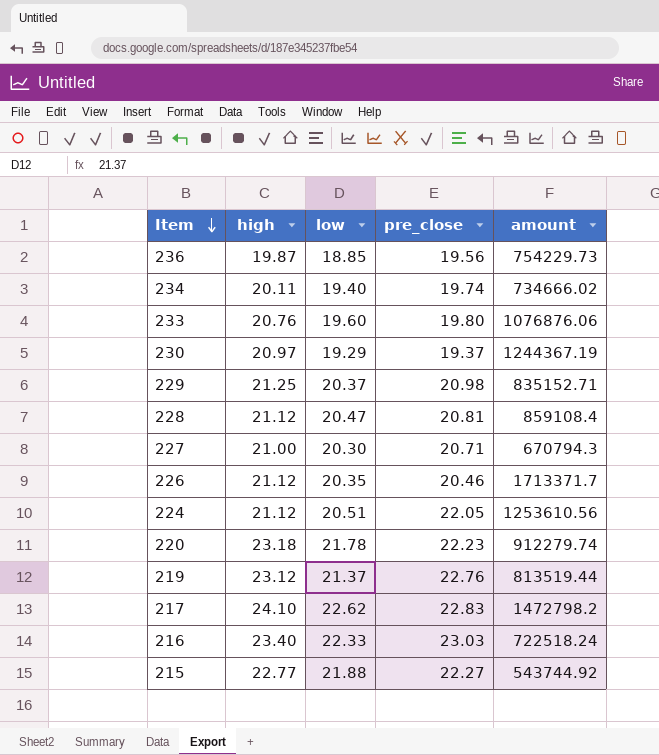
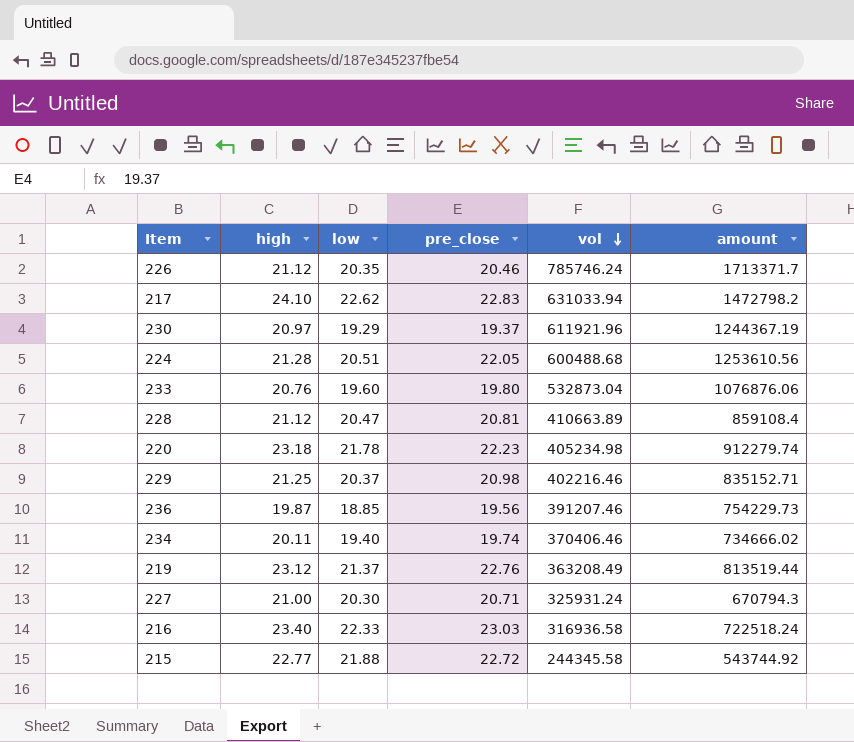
row order: Item descending -> vol descending
column vol | position: none -> 5
224 | high: 21.12 -> 21.28
215 | pre_close: 22.27 -> 22.72

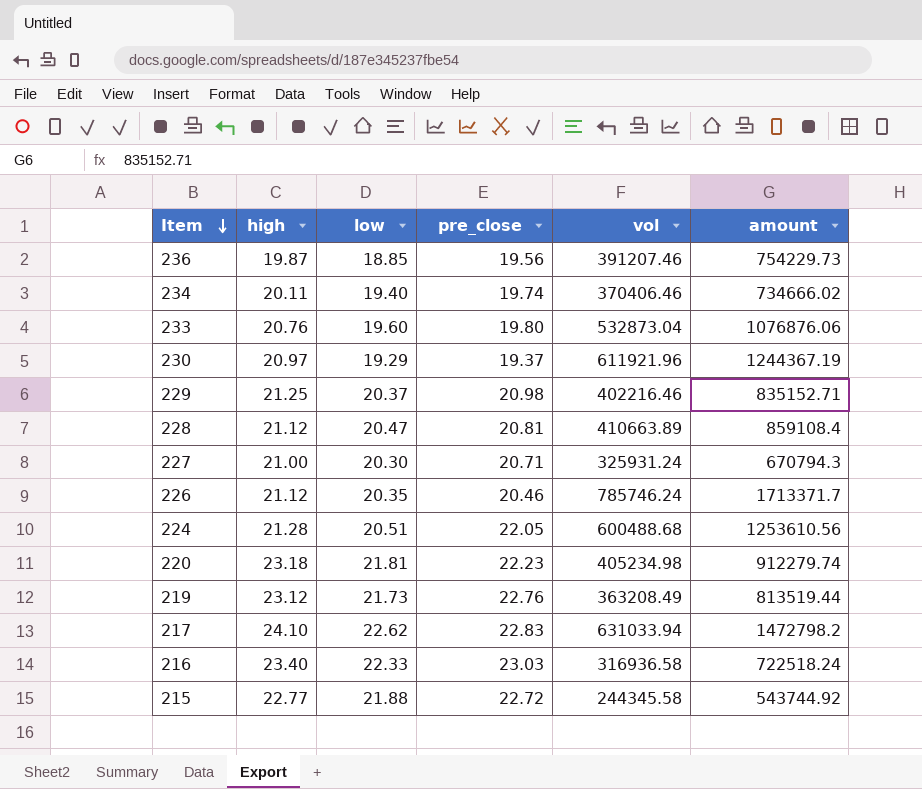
row order: vol descending -> Item descending
220 | low: 21.78 -> 21.81
219 | low: 21.37 -> 21.73

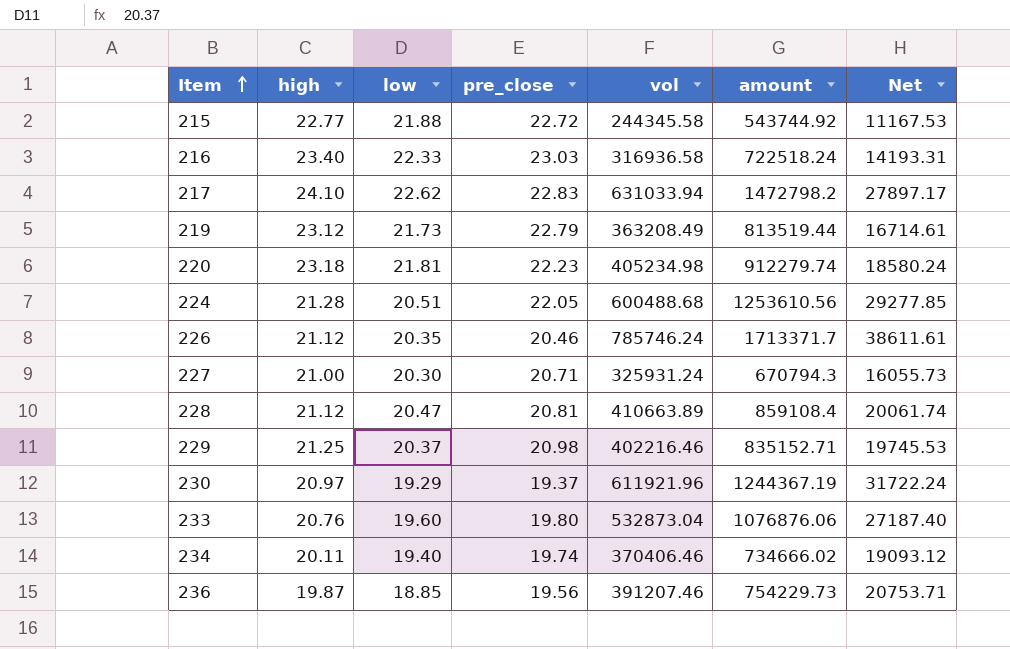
row order: Item descending -> Item ascending
column Net | formula: none -> [vol] / [low]
219 | pre_close: 22.76 -> 22.79

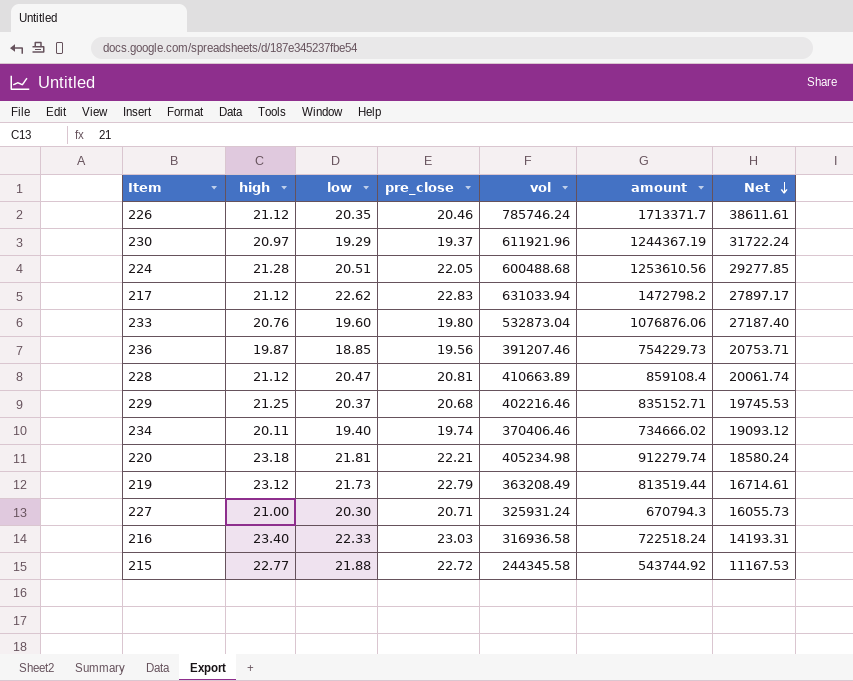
row order: Item ascending -> Net descending
217 | high: 24.10 -> 21.12
229 | pre_close: 20.98 -> 20.68
220 | pre_close: 22.23 -> 22.21

